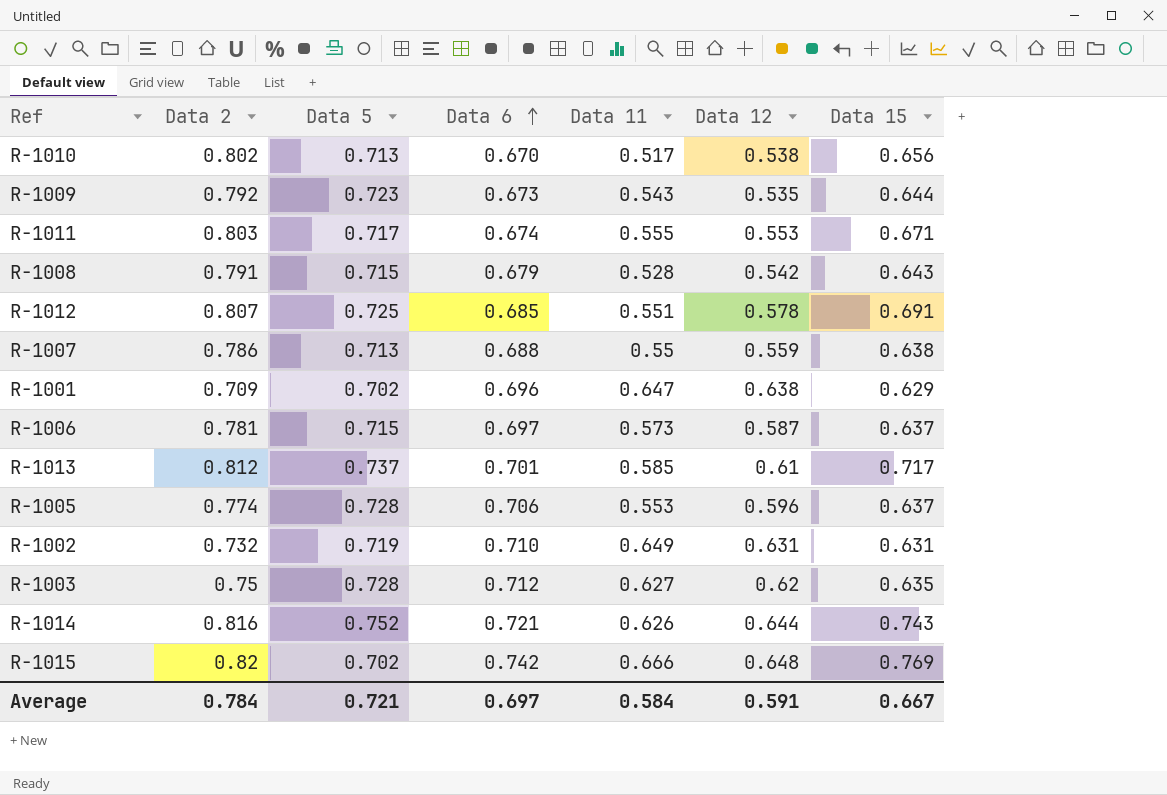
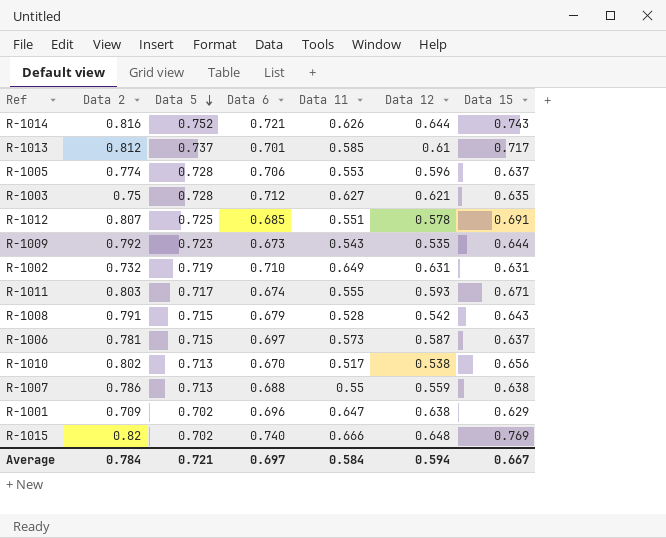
row order: Data 6 ascending -> Data 5 descending
R-1003 | Data 12: 0.62 -> 0.621
R-1011 | Data 12: 0.553 -> 0.593
R-1015 | Data 6: 0.742 -> 0.740
Average | Data 12: 0.591 -> 0.594

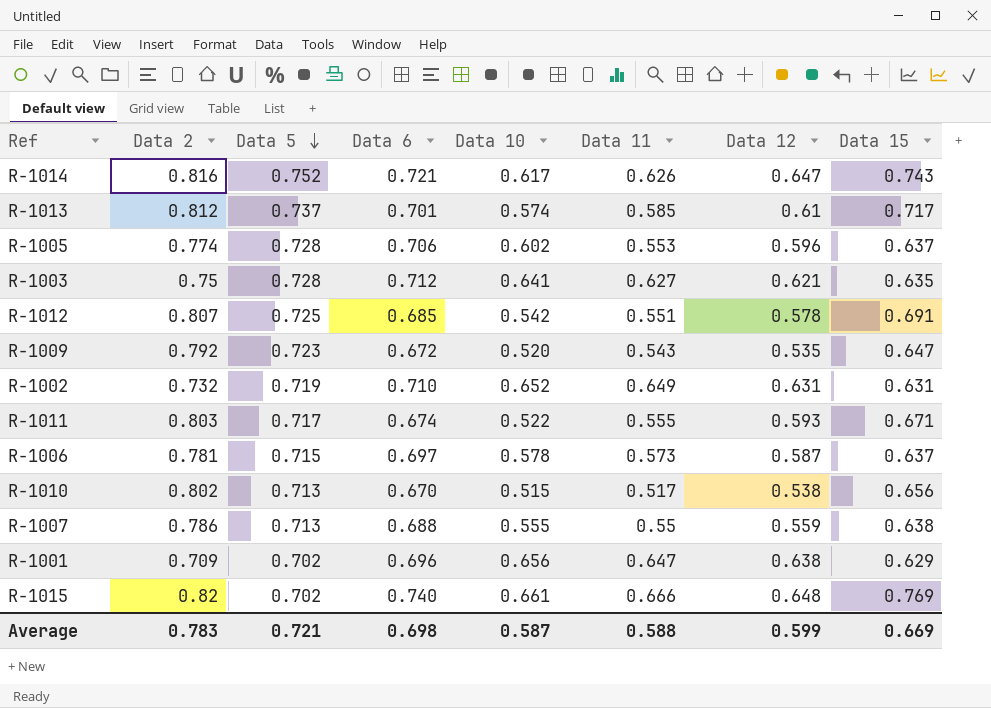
column Data 10 | position: none -> 5
row R-1008: 0.791 | 0.715 | 0.679 | 0.528 | 0.542 | 0.643 -> none
R-1014 | Data 12: 0.644 -> 0.647
R-1009 | Data 6: 0.673 -> 0.672
R-1009 | Data 15: 0.644 -> 0.647
Average | Data 2: 0.784 -> 0.783
Average | Data 6: 0.697 -> 0.698
Average | Data 11: 0.584 -> 0.588
Average | Data 12: 0.594 -> 0.599
Average | Data 15: 0.667 -> 0.669

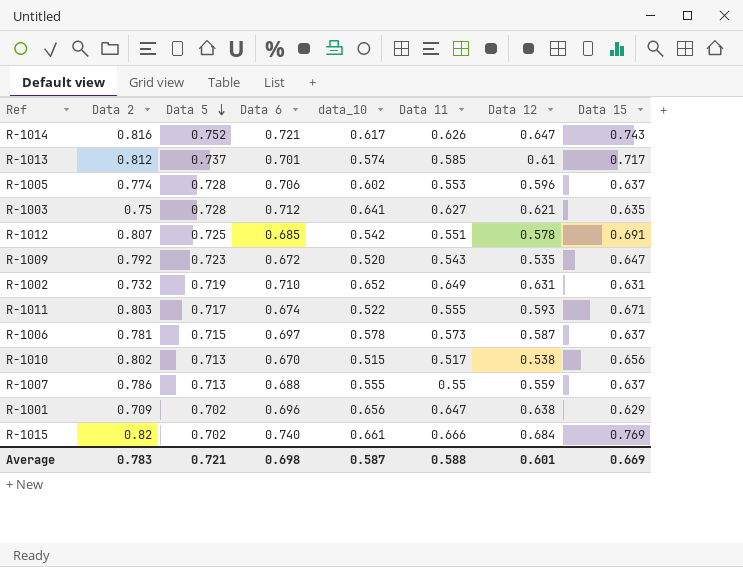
column name: Data 10 -> data_10
R-1007 | Data 15: 0.638 -> 0.637
R-1015 | Data 12: 0.648 -> 0.684
Average | Data 12: 0.599 -> 0.601

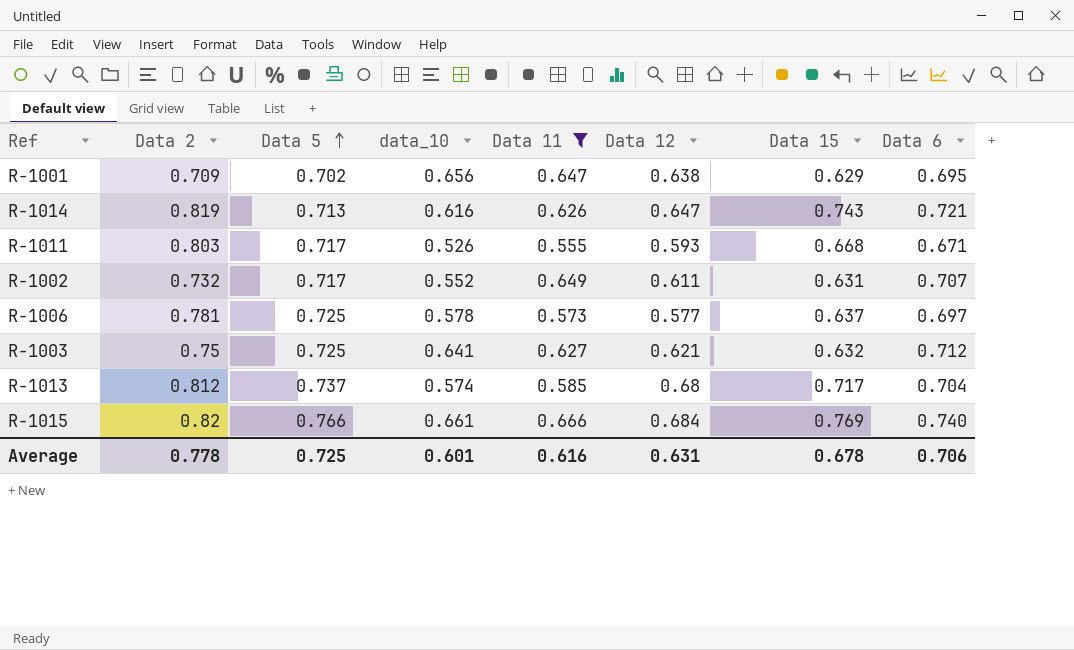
filter: none -> Data 11 >= 0.555
row order: Data 5 descending -> Data 5 ascending
column Data 6 | position: 4 -> 8
R-1001 | Data 6: 0.696 -> 0.695
R-1014 | Data 2: 0.816 -> 0.819
R-1014 | Data 5: 0.752 -> 0.713
R-1014 | data_10: 0.617 -> 0.616
R-1011 | data_10: 0.522 -> 0.526
R-1011 | Data 15: 0.671 -> 0.668
R-1011 | Data 6: 0.674 -> 0.671
R-1002 | Data 5: 0.719 -> 0.717
R-1002 | data_10: 0.652 -> 0.552
R-1002 | Data 12: 0.631 -> 0.611
R-1002 | Data 6: 0.710 -> 0.707
R-1006 | Data 5: 0.715 -> 0.725
R-1006 | Data 12: 0.587 -> 0.577
R-1003 | Data 5: 0.728 -> 0.725
R-1003 | Data 15: 0.635 -> 0.632
R-1013 | Data 12: 0.61 -> 0.68
R-1013 | Data 6: 0.701 -> 0.704
R-1015 | Data 5: 0.702 -> 0.766
Average | Data 2: 0.783 -> 0.778
Average | Data 5: 0.721 -> 0.725
Average | data_10: 0.587 -> 0.601
Average | Data 11: 0.588 -> 0.616
Average | Data 12: 0.601 -> 0.631
Average | Data 15: 0.669 -> 0.678
Average | Data 6: 0.698 -> 0.706

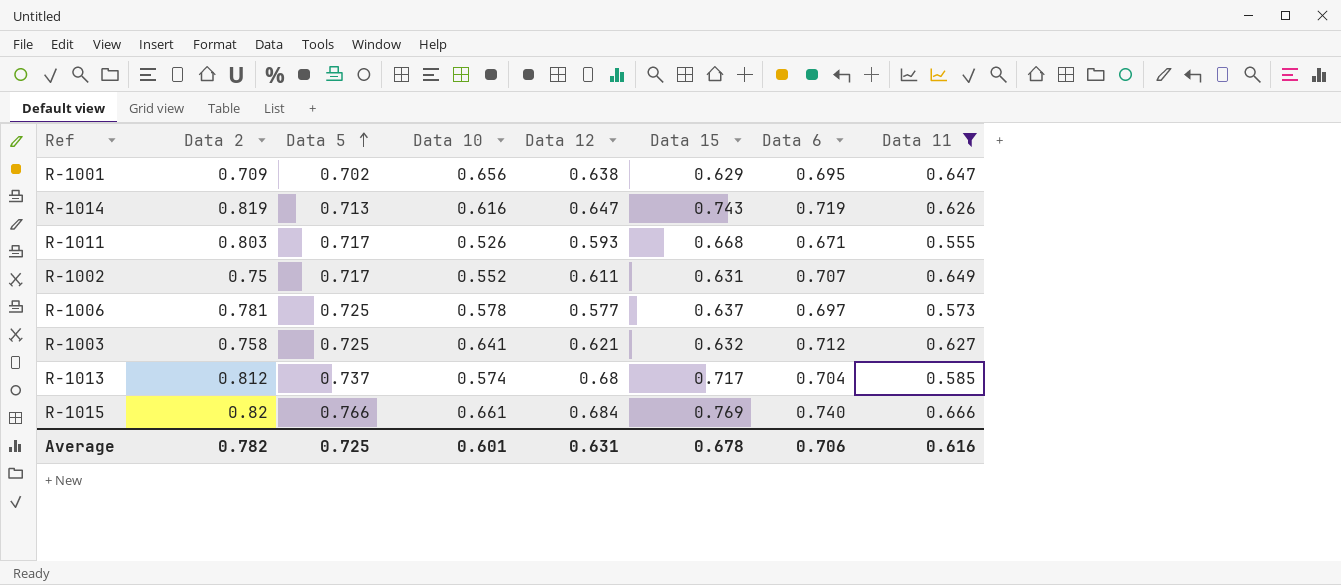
column name: data_10 -> Data 10
column Data 11 | position: 5 -> 8
R-1014 | Data 6: 0.721 -> 0.719
R-1002 | Data 2: 0.732 -> 0.75
R-1003 | Data 2: 0.75 -> 0.758
Average | Data 2: 0.778 -> 0.782

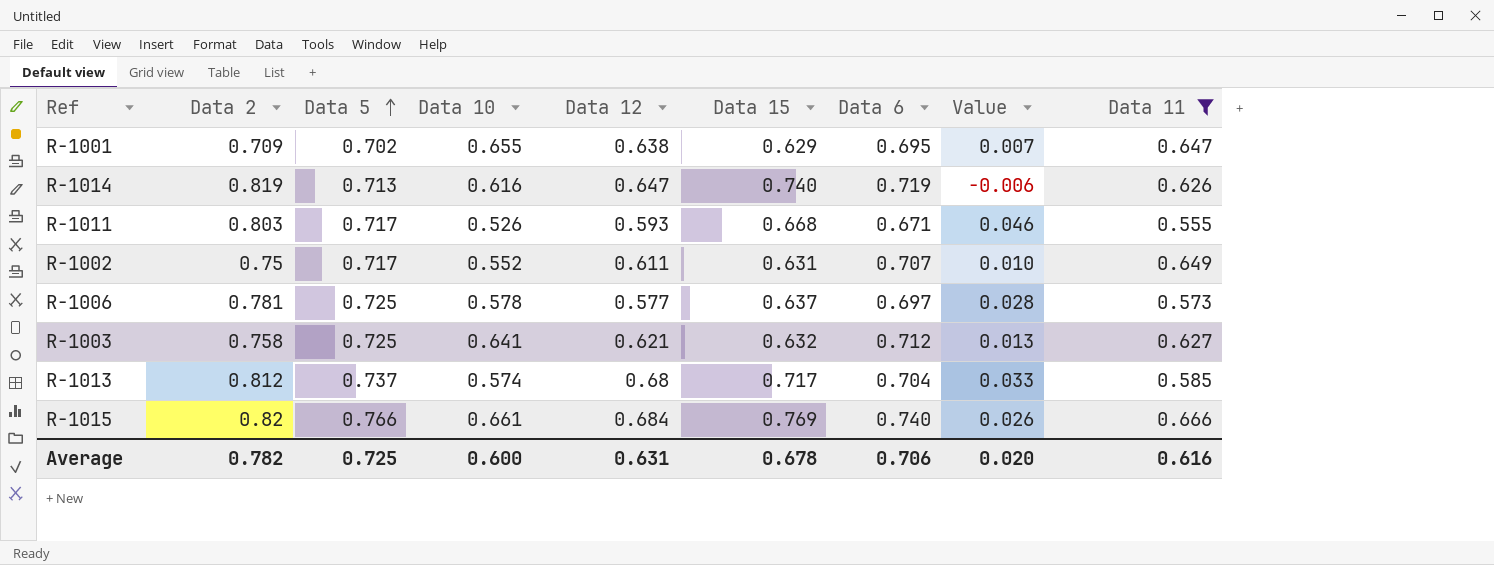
column Value | formula: none -> [Data 5] - [Data 6]
R-1001 | Data 10: 0.656 -> 0.655
R-1014 | Data 15: 0.743 -> 0.740
Average | Data 10: 0.601 -> 0.600

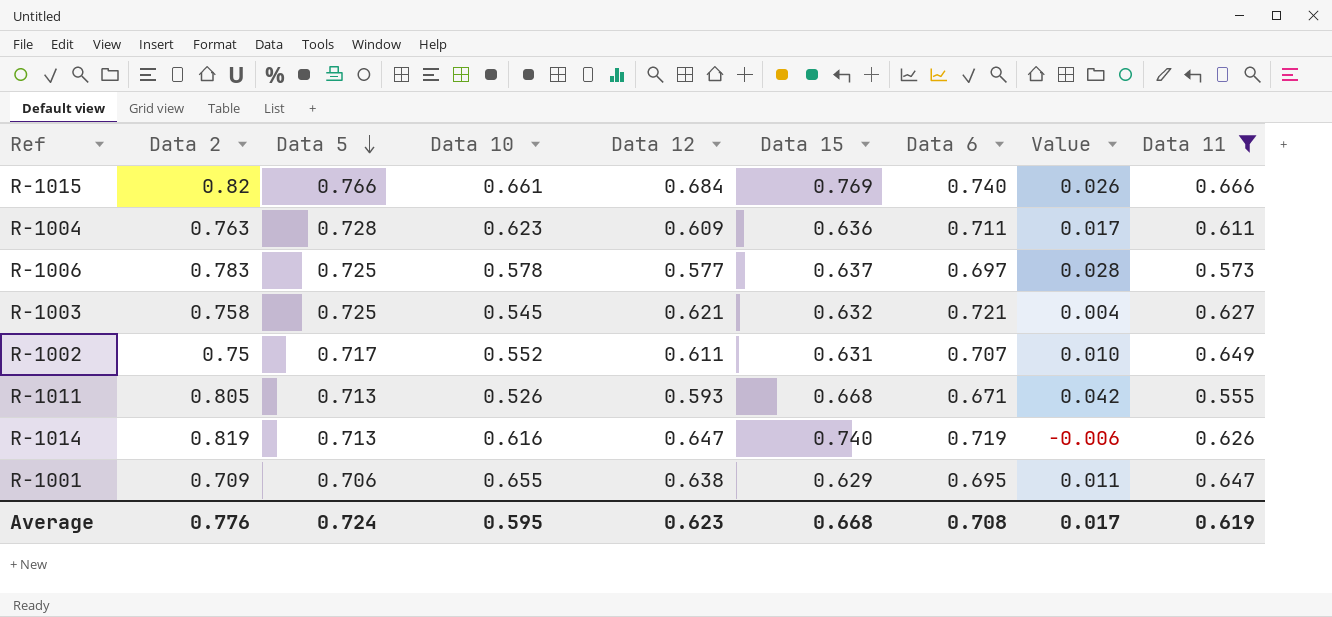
row order: Data 5 ascending -> Data 5 descending
row R-1013: 0.812 | 0.737 | 0.574 | 0.68 | 0.717 | 0.704 | 0.033 | 0.585 -> none
row R-1004: none -> 0.763 | 0.728 | 0.623 | 0.609 | 0.636 | 0.711 | 0.017 | 0.611
R-1006 | Data 2: 0.781 -> 0.783
R-1003 | Data 10: 0.641 -> 0.545
R-1003 | Data 6: 0.712 -> 0.721
R-1003 | Value: 0.013 -> 0.004
R-1011 | Data 2: 0.803 -> 0.805
R-1011 | Data 5: 0.717 -> 0.713
R-1011 | Value: 0.046 -> 0.042
R-1001 | Data 5: 0.702 -> 0.706
R-1001 | Value: 0.007 -> 0.011
Average | Data 2: 0.782 -> 0.776
Average | Data 5: 0.725 -> 0.724
Average | Data 10: 0.600 -> 0.595
Average | Data 12: 0.631 -> 0.623
Average | Data 15: 0.678 -> 0.668
Average | Data 6: 0.706 -> 0.708
Average | Value: 0.020 -> 0.017
Average | Data 11: 0.616 -> 0.619

